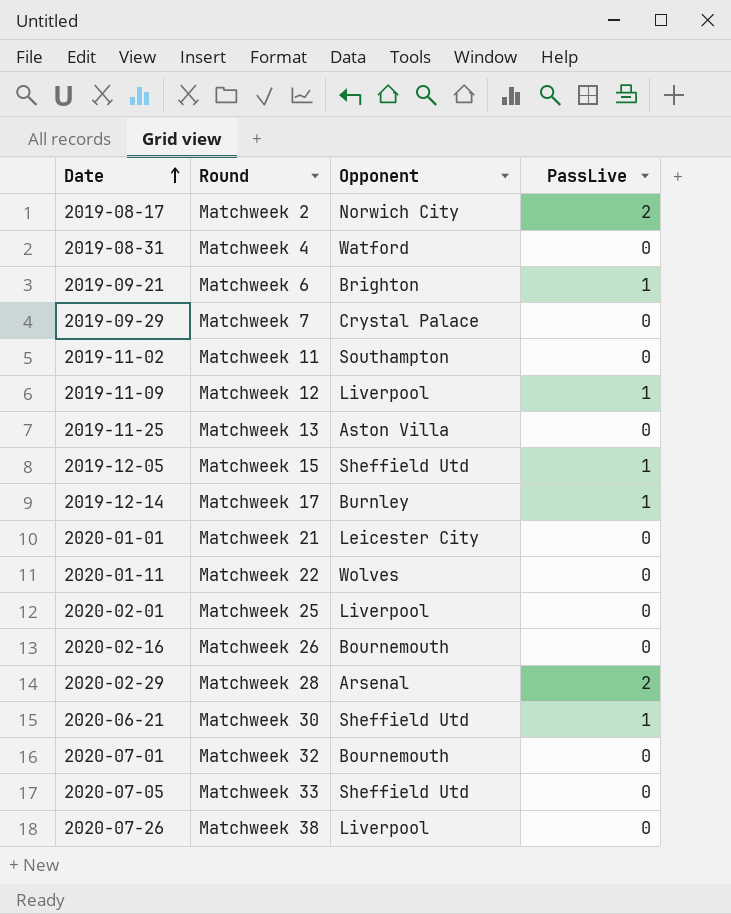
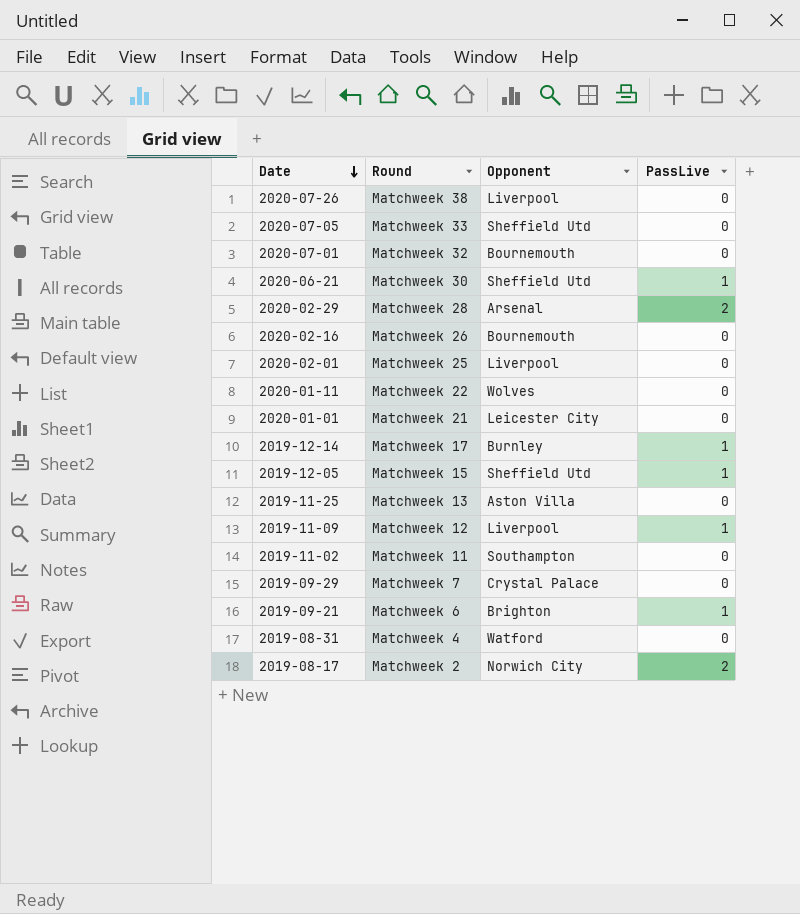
row order: Date ascending -> Date descending

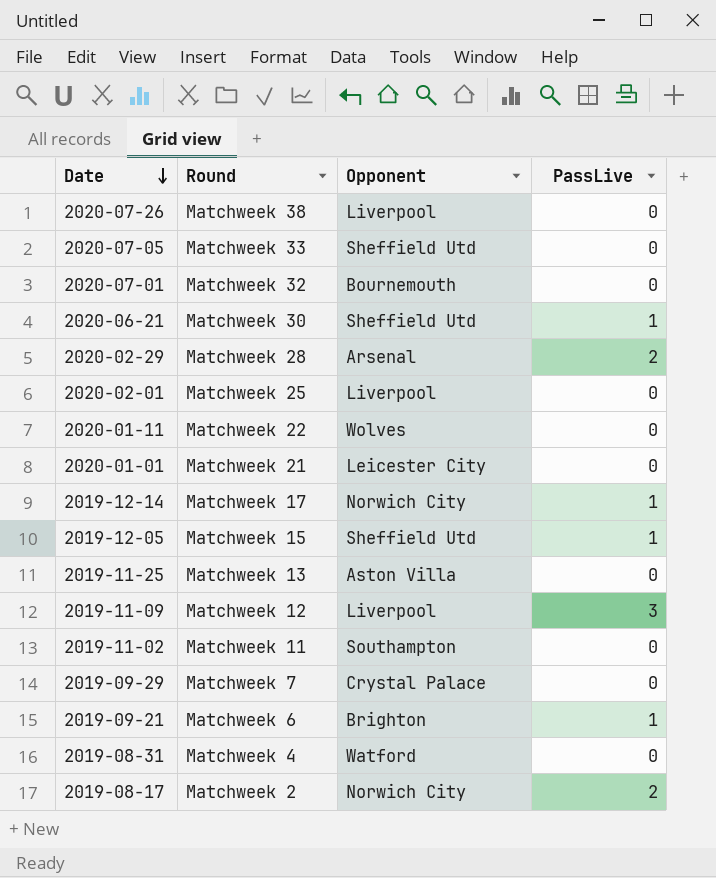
row 2020-02-16: Matchweek 26 | Bournemouth | 0 -> none
2019-12-14 | Opponent: Burnley -> Norwich City
2019-11-09 | PassLive: 1 -> 3

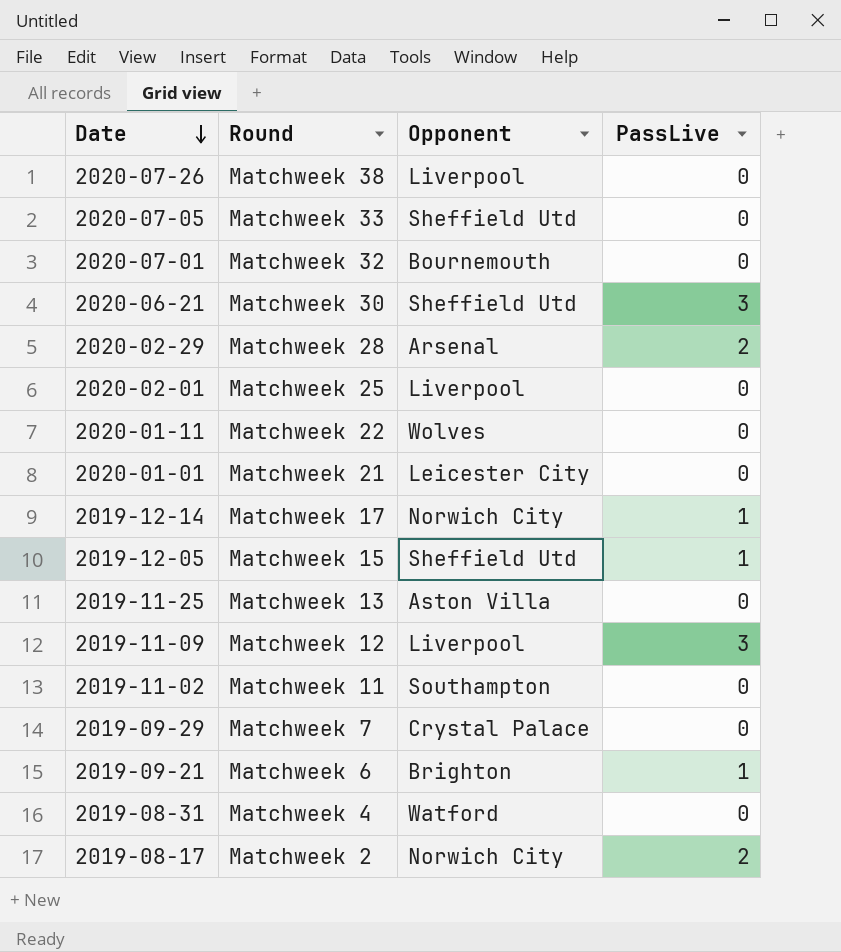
2020-06-21 | PassLive: 1 -> 3

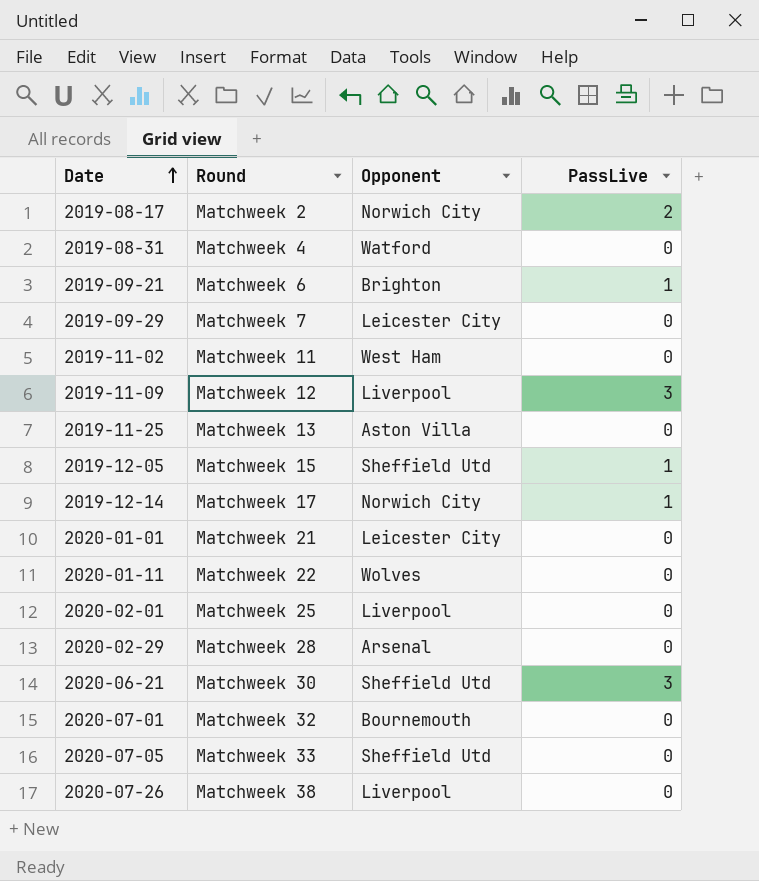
row order: Date descending -> Date ascending
2019-09-29 | Opponent: Crystal Palace -> Leicester City
2019-11-02 | Opponent: Southampton -> West Ham
2020-02-29 | PassLive: 2 -> 0

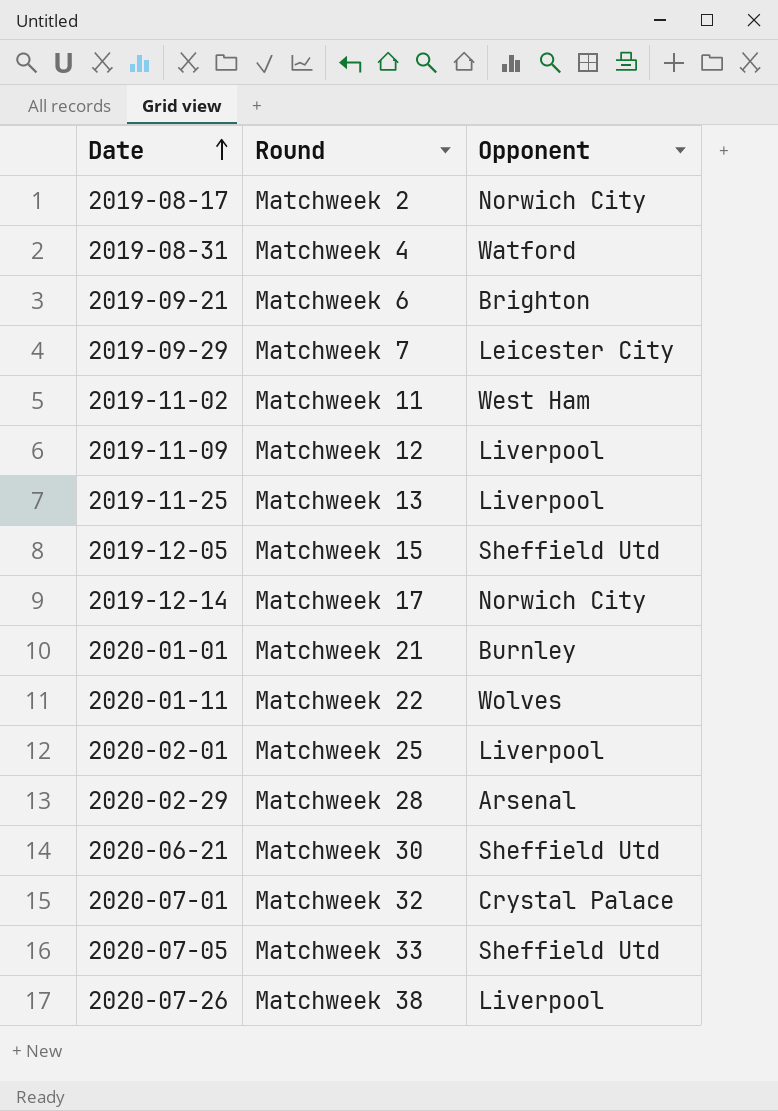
column PassLive | position: 4 -> none
2019-11-25 | Opponent: Aston Villa -> Liverpool
2020-01-01 | Opponent: Leicester City -> Burnley
2020-07-01 | Opponent: Bournemouth -> Crystal Palace

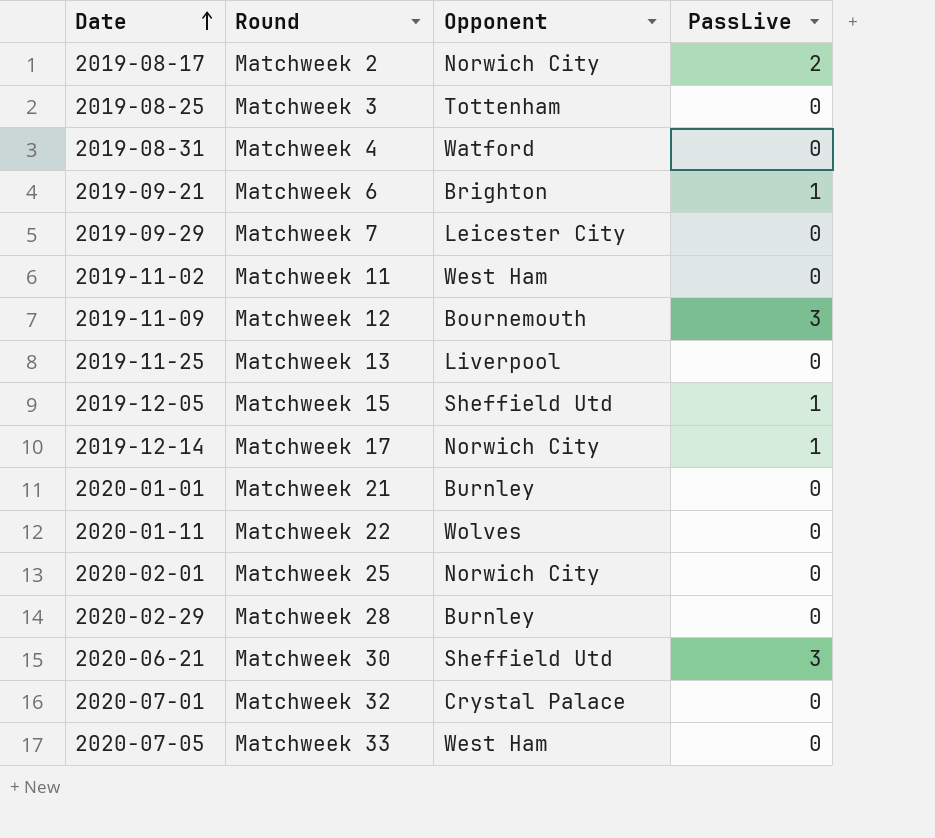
column PassLive | position: none -> 4
row 2020-07-26: Matchweek 38 | Liverpool -> none
row 2019-08-25: none -> Matchweek 3 | Tottenham | 0
2019-11-09 | Opponent: Liverpool -> Bournemouth
2020-02-01 | Opponent: Liverpool -> Norwich City
2020-02-29 | Opponent: Arsenal -> Burnley
2020-07-05 | Opponent: Sheffield Utd -> West Ham

